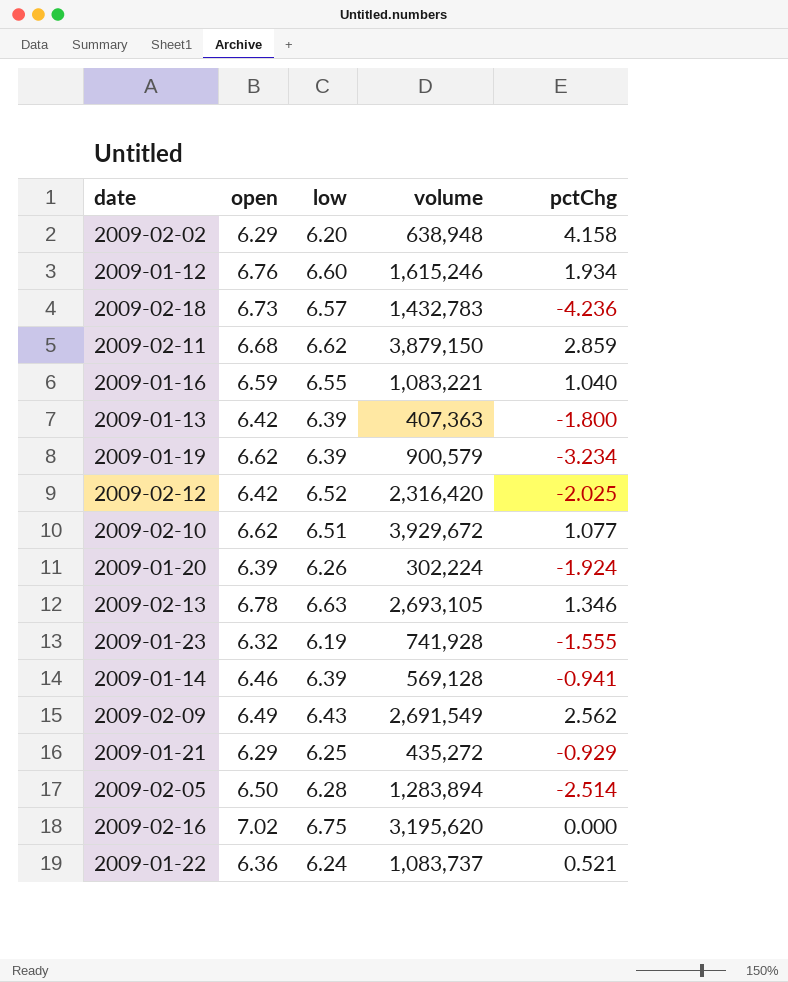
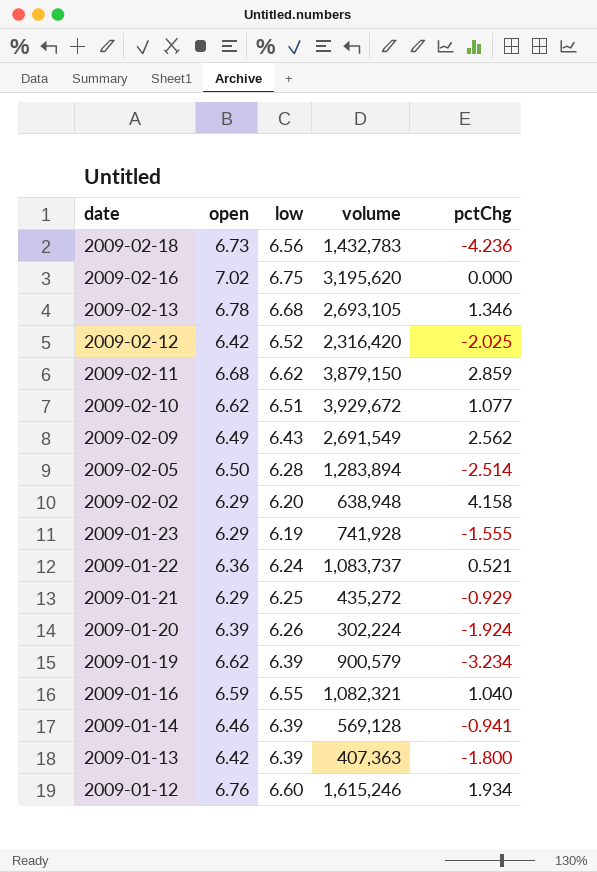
row order: none -> date descending
2009-02-18 | low: 6.57 -> 6.56
2009-02-13 | low: 6.63 -> 6.68
2009-01-23 | open: 6.32 -> 6.29
2009-01-16 | volume: 1,083,221 -> 1,082,321

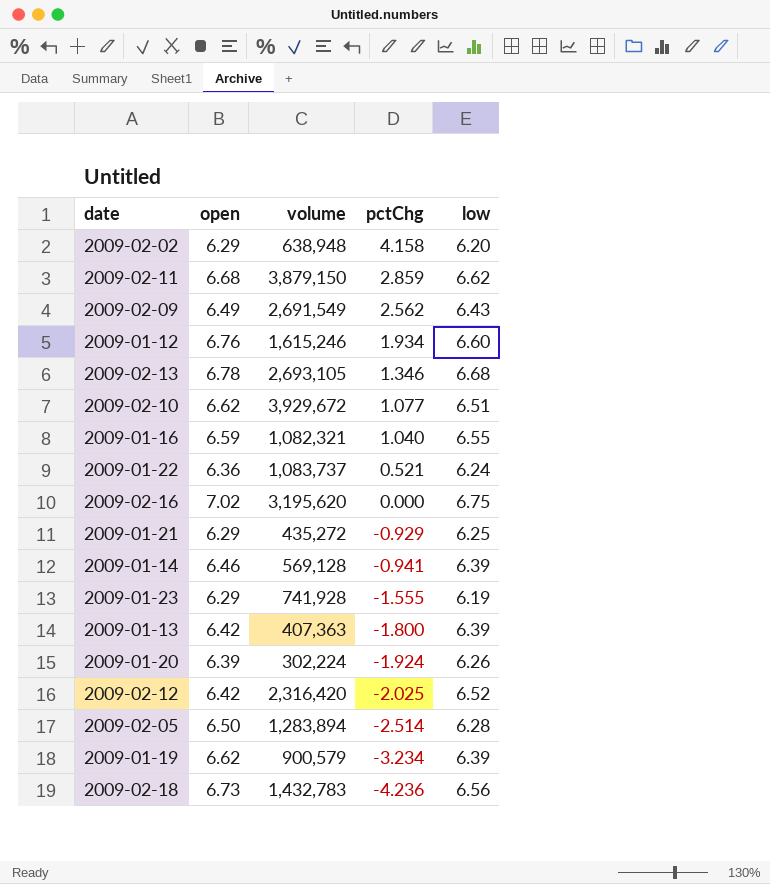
row order: date descending -> pctChg descending
column low | position: 3 -> 5

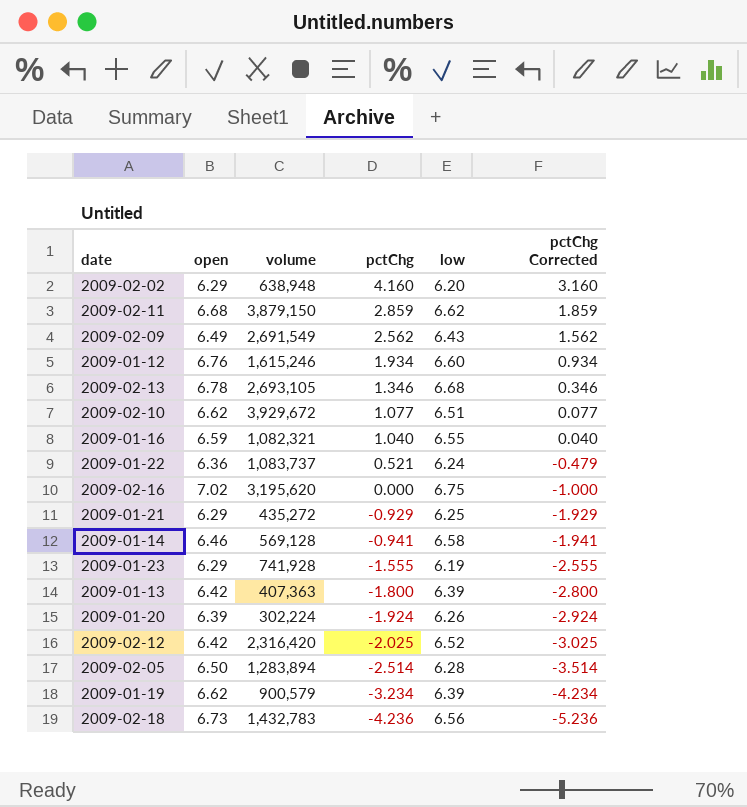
column pctChg Corrected | formula: none -> [pctChg] - 1
2009-02-02 | pctChg: 4.158 -> 4.160
2009-01-14 | low: 6.39 -> 6.58

